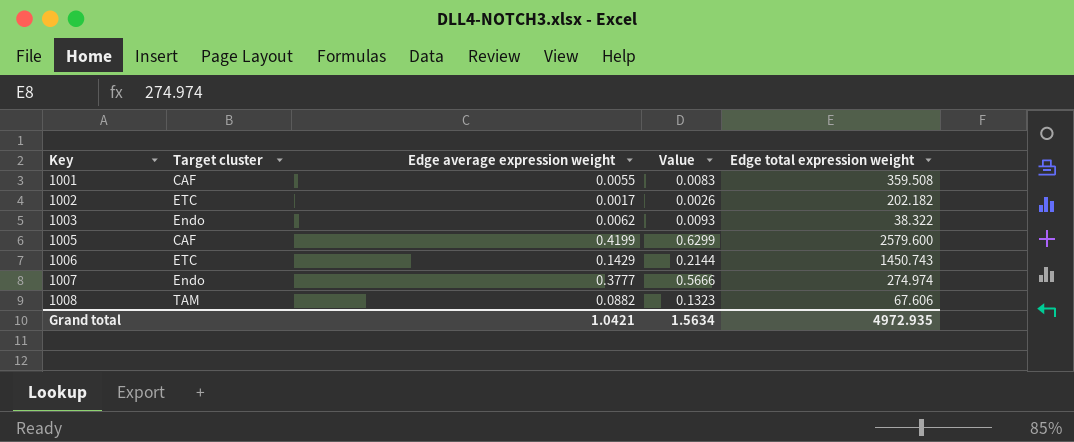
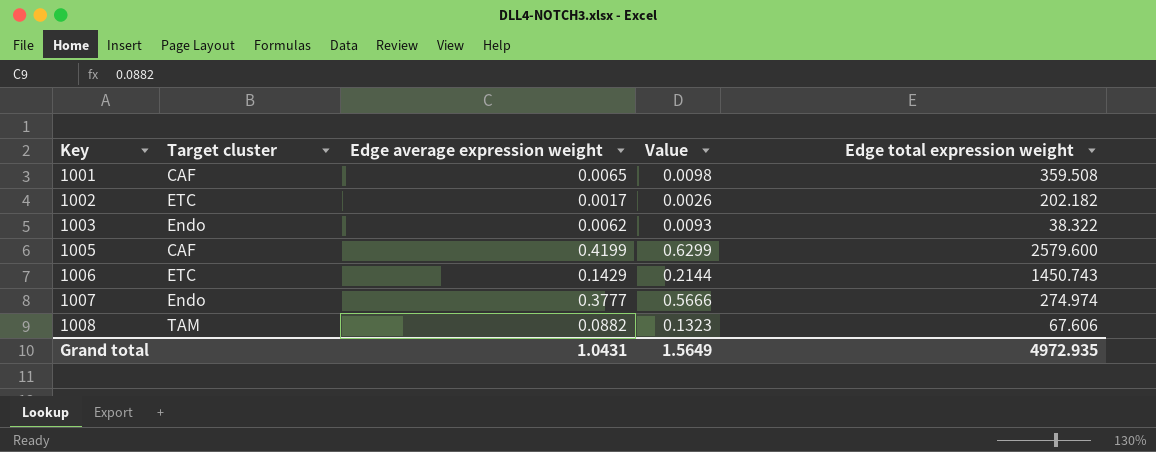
1001 | Edge average expression weight: 0.0055 -> 0.0065
1001 | Value: 0.0083 -> 0.0098
Grand total | Edge average expression weight: 1.0421 -> 1.0431
Grand total | Value: 1.5634 -> 1.5649

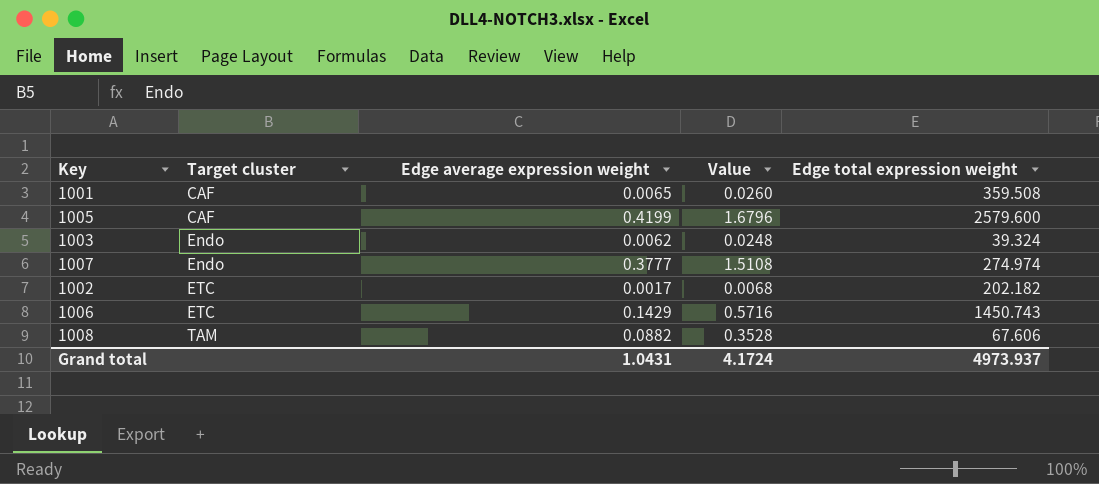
row order: Key ascending -> Target cluster ascending
column Value | formula: [Edge average expression weight] * 1.5 -> [Edge average expression weight] * 4
1003 | Edge total expression weight: 38.322 -> 39.324
Grand total | Value: 1.5649 -> 4.1724
Grand total | Edge total expression weight: 4972.935 -> 4973.937

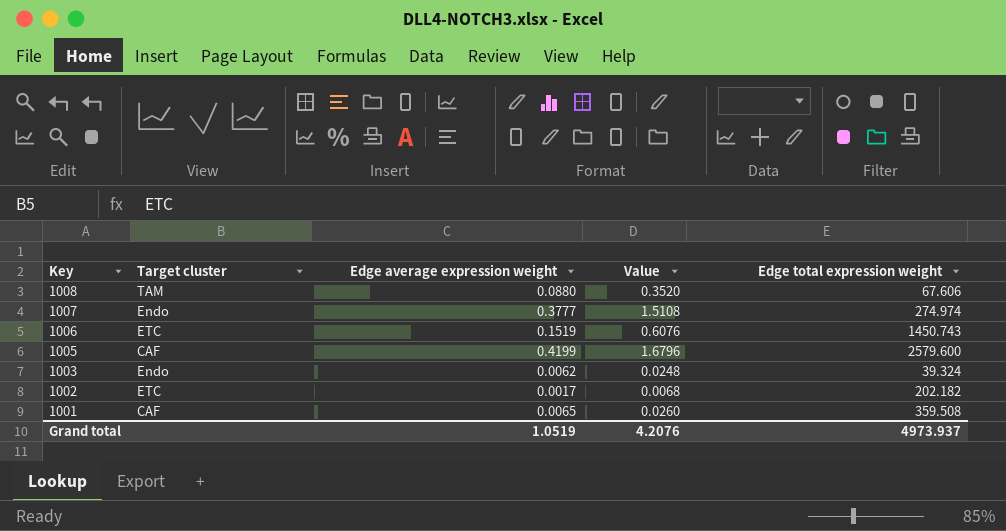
row order: Target cluster ascending -> Key descending
1008 | Edge average expression weight: 0.0882 -> 0.0880
1008 | Value: 0.3528 -> 0.3520
1006 | Edge average expression weight: 0.1429 -> 0.1519
1006 | Value: 0.5716 -> 0.6076
Grand total | Edge average expression weight: 1.0431 -> 1.0519
Grand total | Value: 4.1724 -> 4.2076

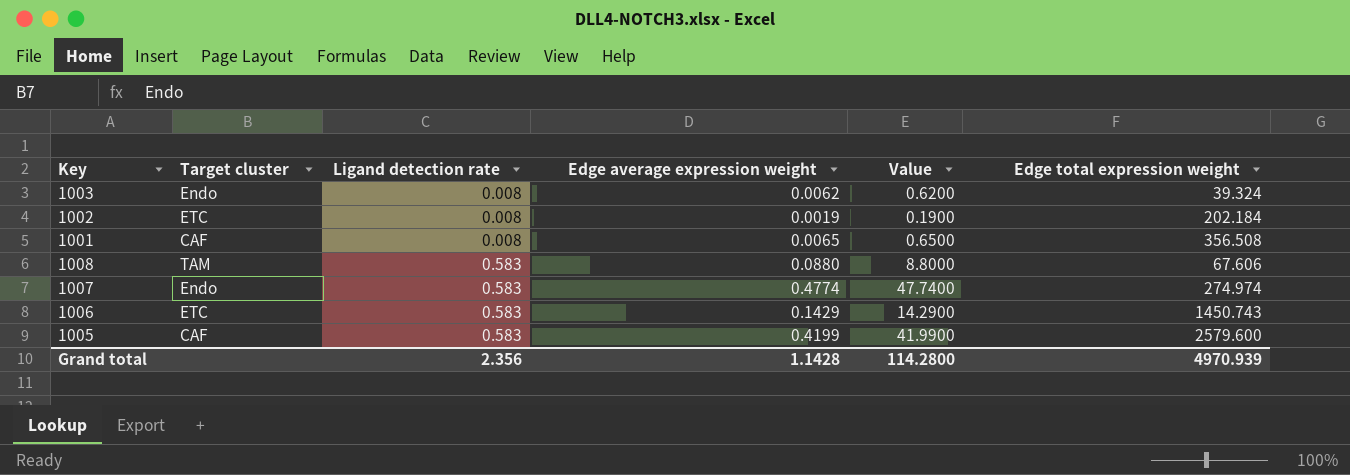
row order: Key descending -> Ligand detection rate ascending
column Ligand detection rate | position: none -> 3
column Value | formula: [Edge average expression weight] * 4 -> [Edge average expression weight] * 100
1002 | Edge average expression weight: 0.0017 -> 0.0019
1002 | Edge total expression weight: 202.182 -> 202.184
1001 | Edge total expression weight: 359.508 -> 356.508
1007 | Edge average expression weight: 0.3777 -> 0.4774
1006 | Edge average expression weight: 0.1519 -> 0.1429
Grand total | Edge average expression weight: 1.0519 -> 1.1428
Grand total | Value: 4.2076 -> 114.2800
Grand total | Edge total expression weight: 4973.937 -> 4970.939

